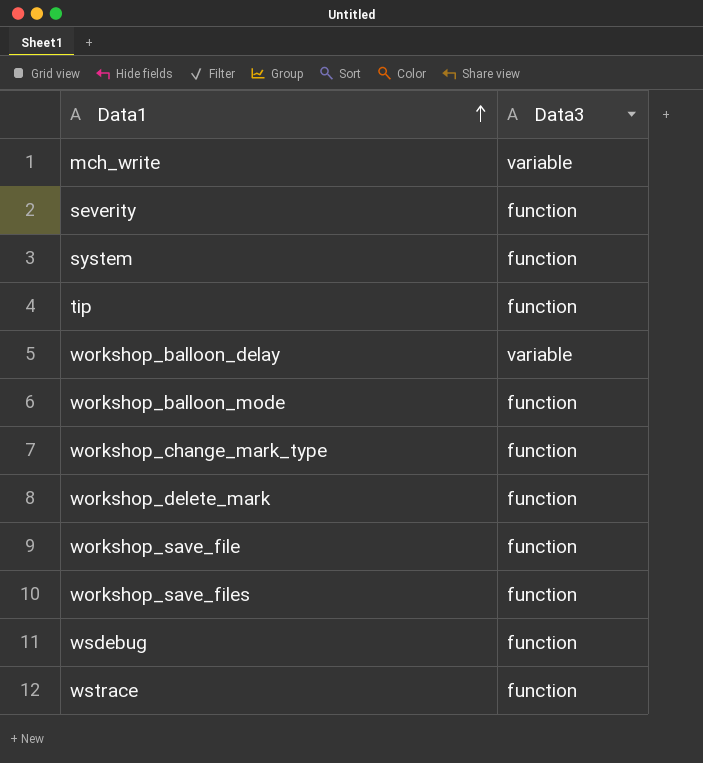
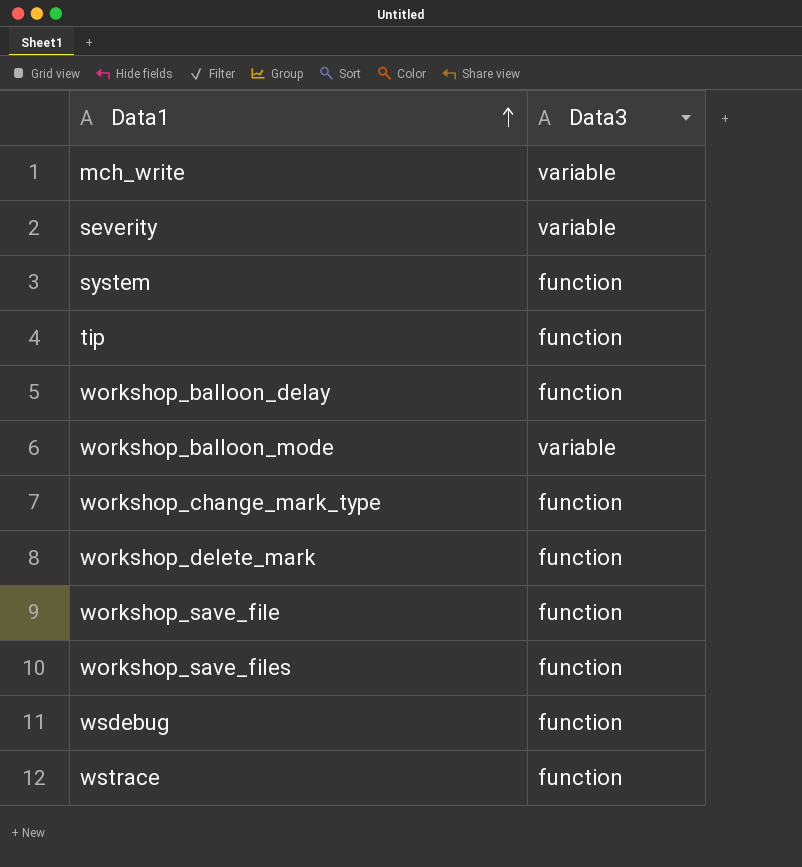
severity | Data3: function -> variable
workshop_balloon_delay | Data3: variable -> function
workshop_balloon_mode | Data3: function -> variable

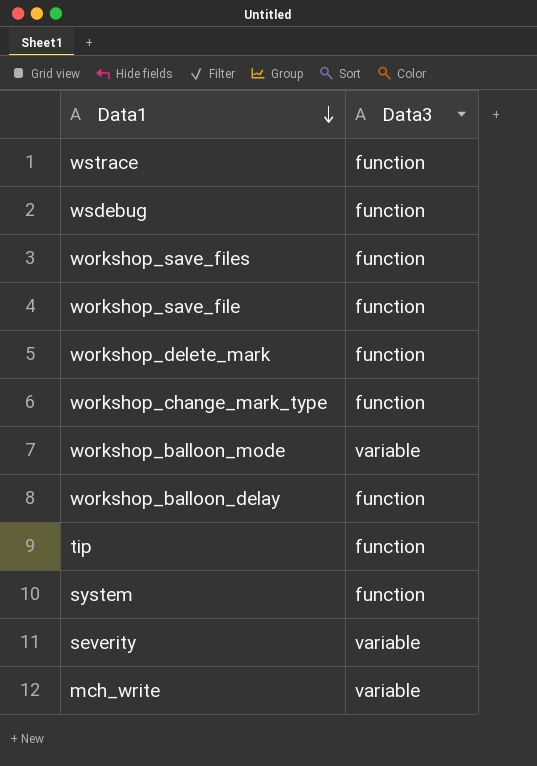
row order: Data1 ascending -> Data1 descending

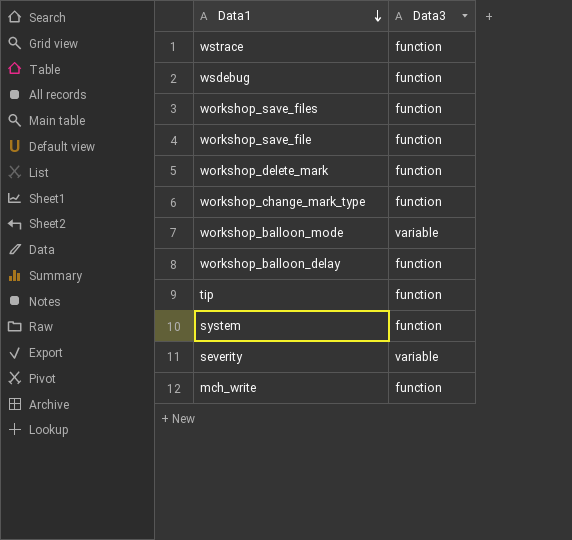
mch_write | Data3: variable -> function

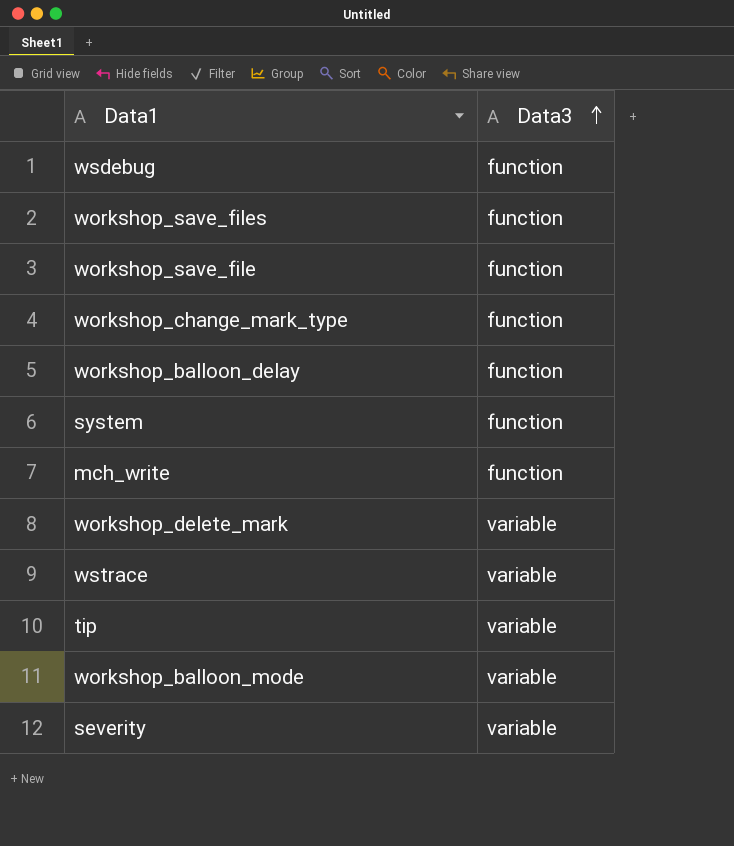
row order: Data1 descending -> Data3 ascending
workshop_delete_mark | Data3: function -> variable
wstrace | Data3: function -> variable
tip | Data3: function -> variable

